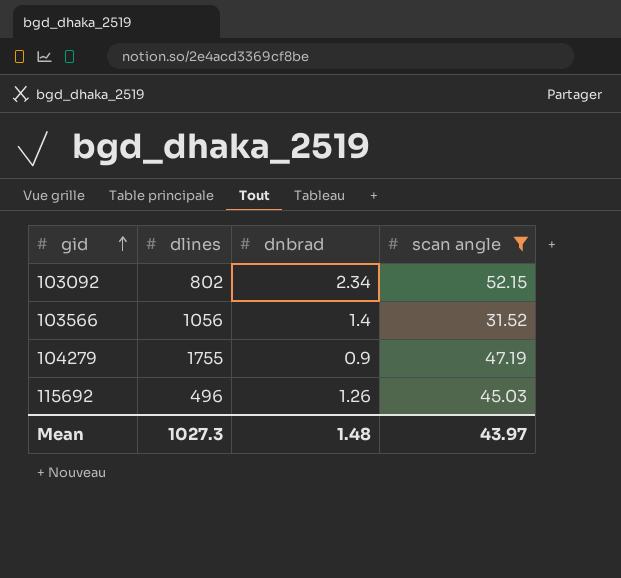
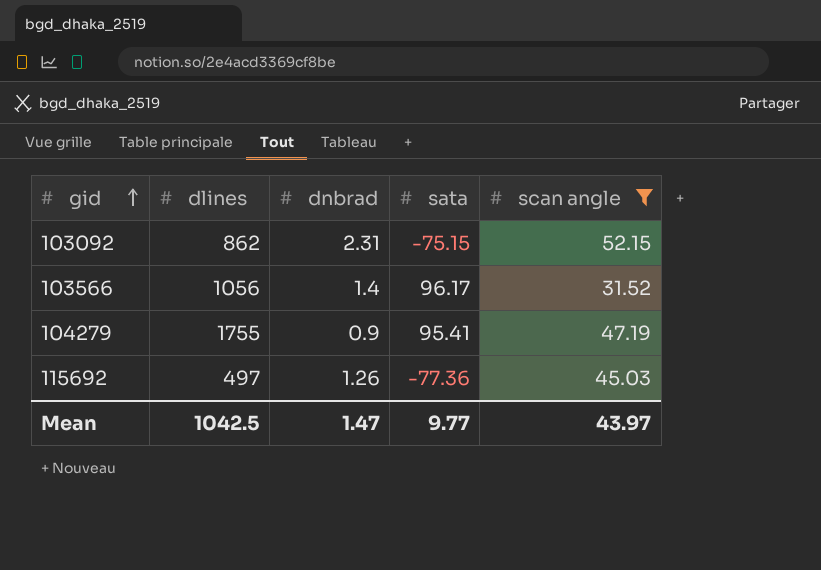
column sata | position: none -> 4
103092 | dlines: 802 -> 862
103092 | dnbrad: 2.34 -> 2.31
115692 | dlines: 496 -> 497
Mean | dlines: 1027.3 -> 1042.5
Mean | dnbrad: 1.48 -> 1.47

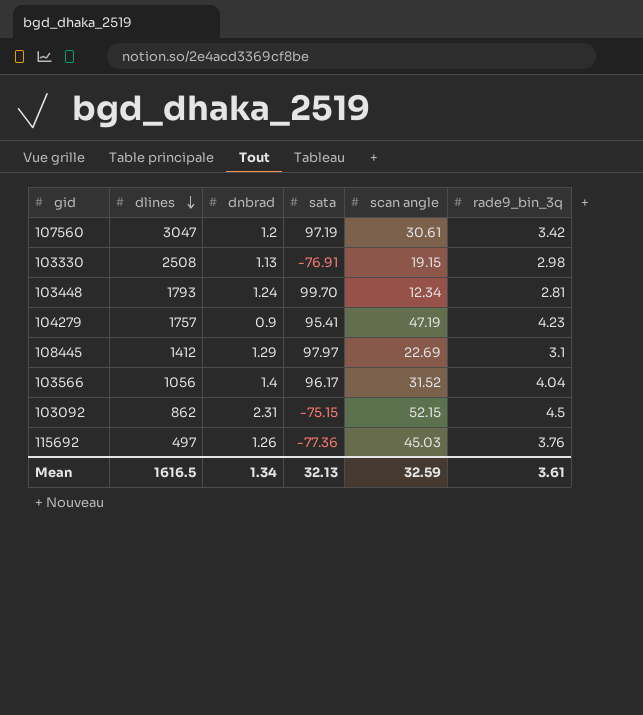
filter: scan angle >= 31.52 -> none
row order: gid ascending -> dlines descending
column rade9_bin_3q | position: none -> 6
104279 | dlines: 1755 -> 1757
Mean | dlines: 1042.5 -> 1616.5
Mean | dnbrad: 1.47 -> 1.34
Mean | sata: 9.77 -> 32.13
Mean | scan angle: 43.97 -> 32.59

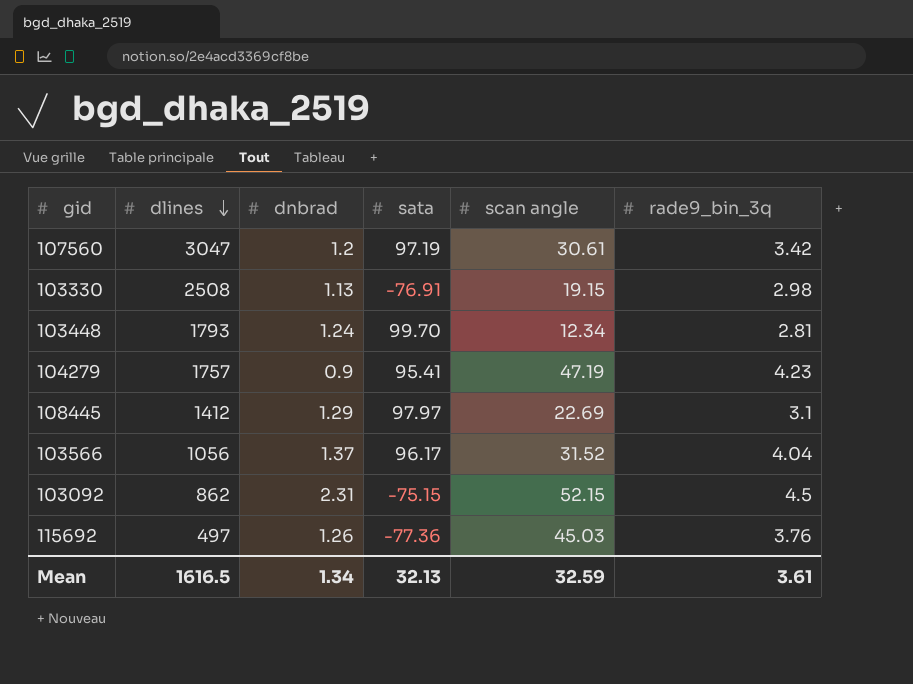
103566 | dnbrad: 1.4 -> 1.37

